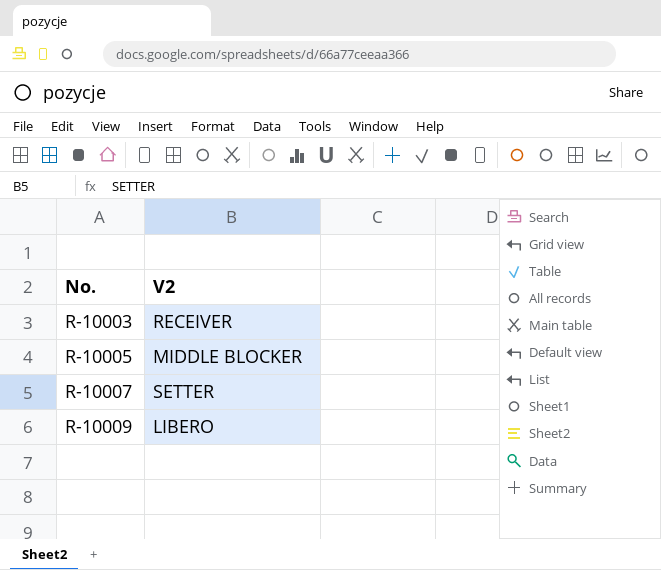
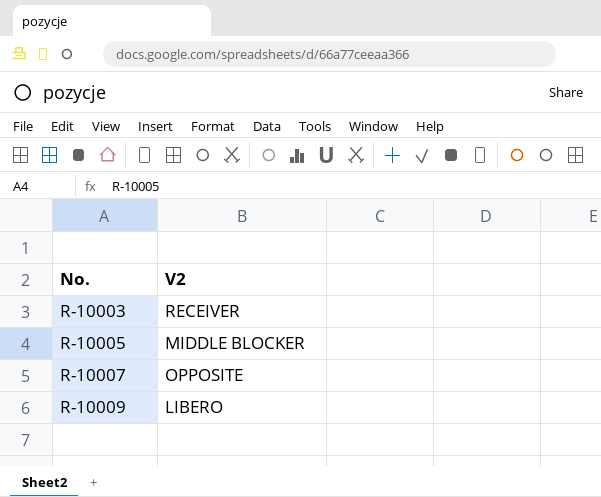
R-10007 | V2: SETTER -> OPPOSITE

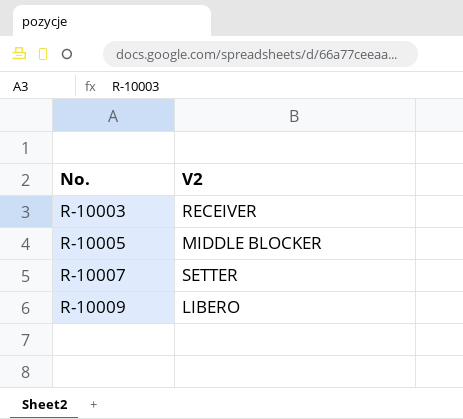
R-10007 | V2: OPPOSITE -> SETTER

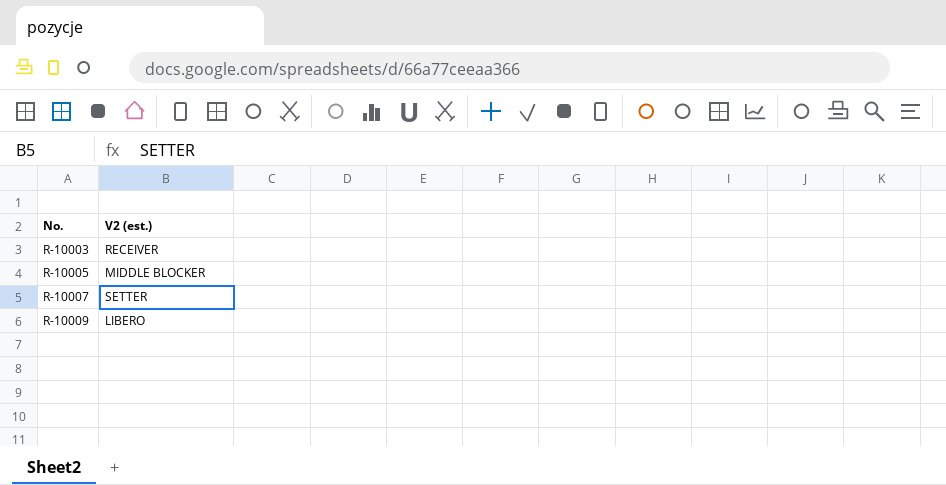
column name: V2 -> V2 (est.)

